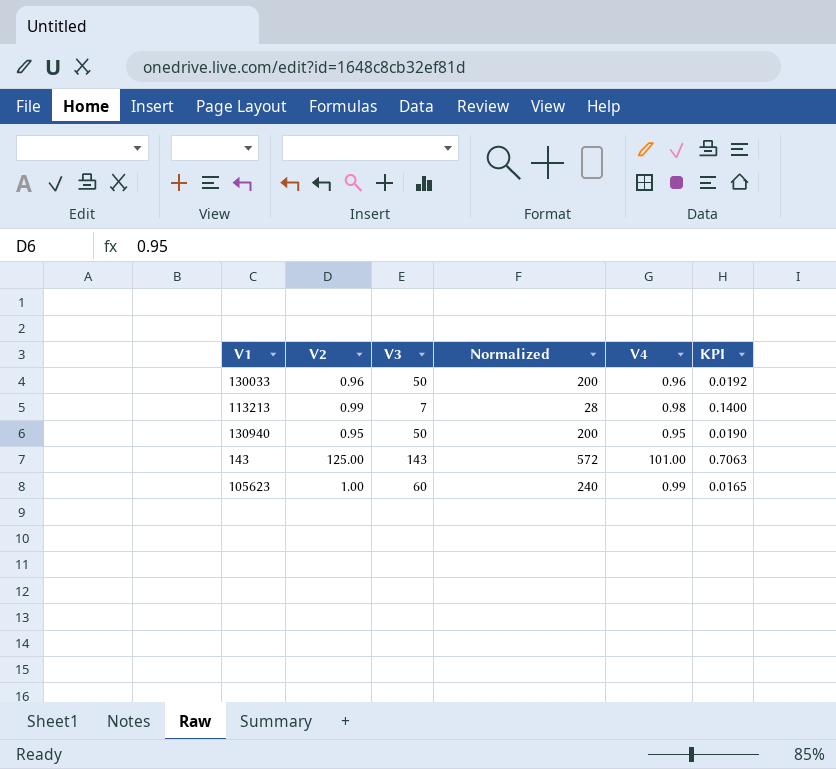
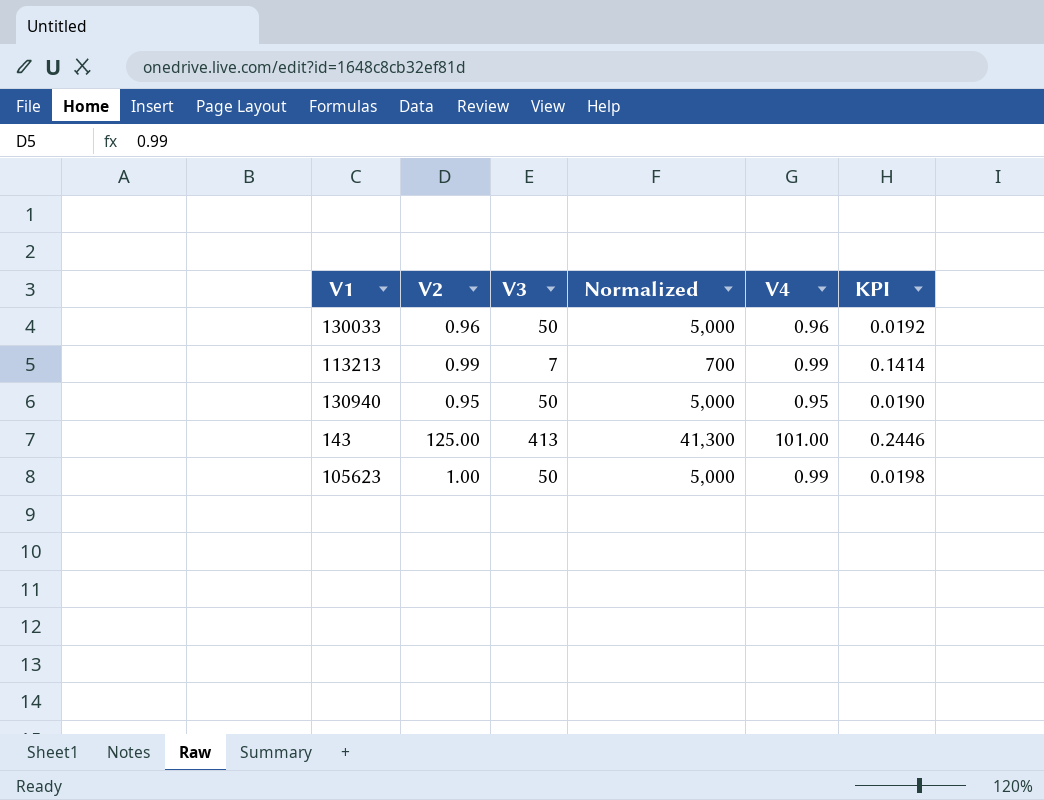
column Normalized | formula: [V3] * 4 -> [V3] * 100
113213 | V4: 0.98 -> 0.99
113213 | KPI: 0.1400 -> 0.1414
143 | V3: 143 -> 413
143 | KPI: 0.7063 -> 0.2446
105623 | V3: 60 -> 50
105623 | KPI: 0.0165 -> 0.0198

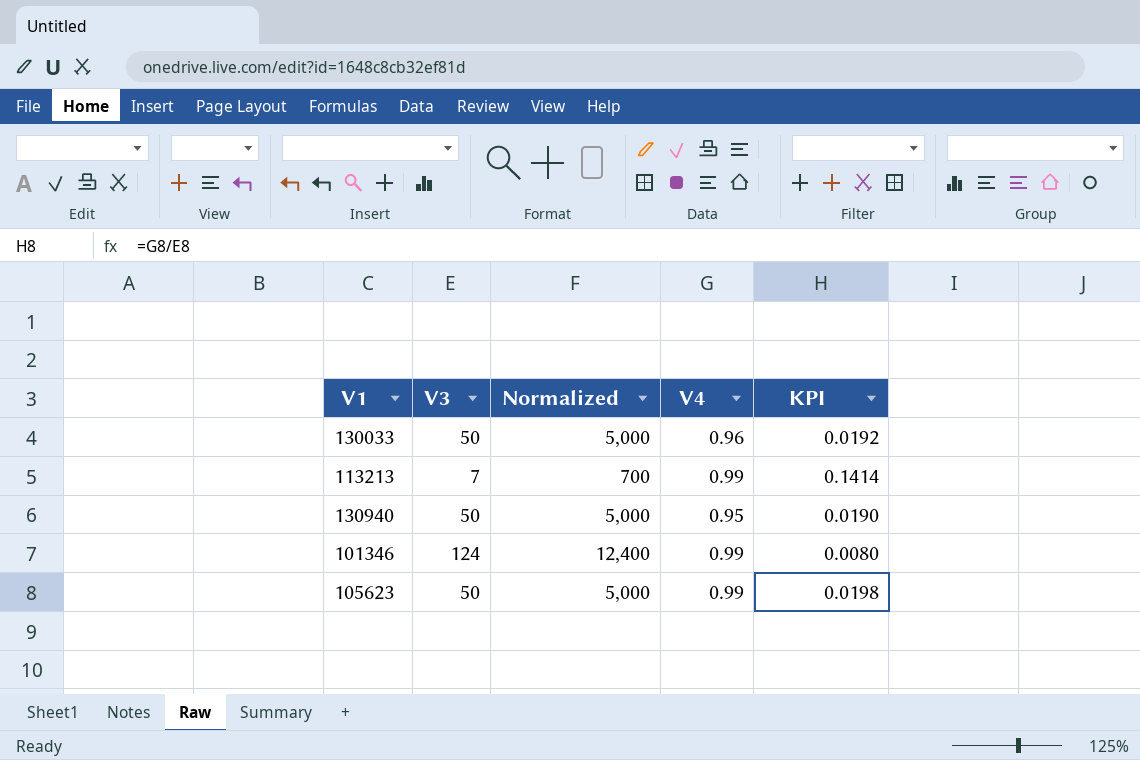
column V2 | position: 2 -> none
row 143: 125.00 | 413 | 41,300 | 101.00 | 0.2446 -> none
row 101346: none -> 124 | 12,400 | 0.99 | 0.0080

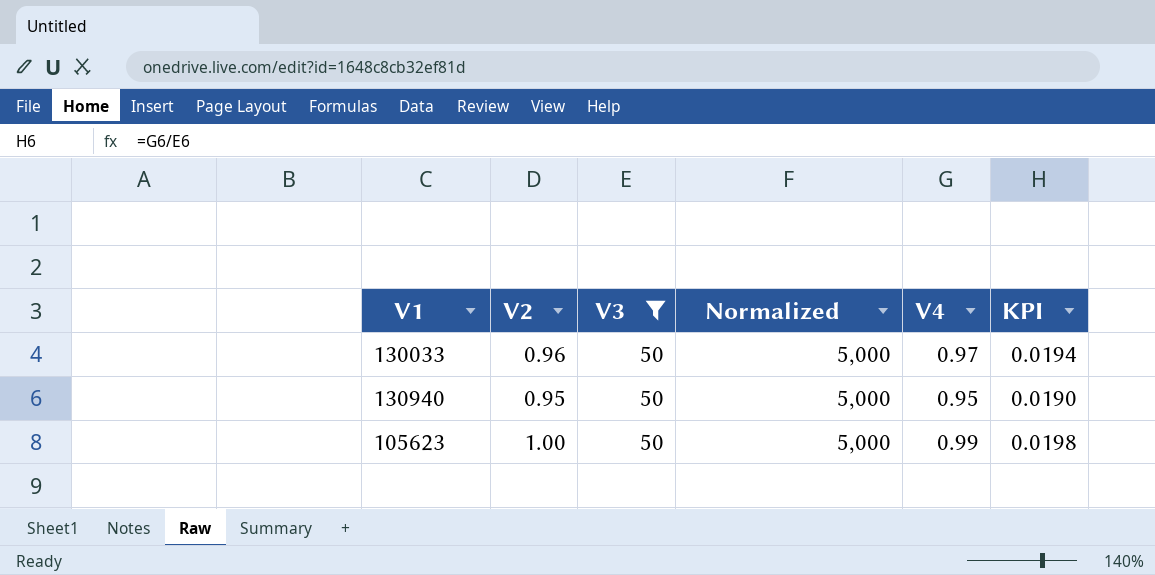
filter: none -> V3 = 50
column V2 | position: none -> 2
130033 | V4: 0.96 -> 0.97
130033 | KPI: 0.0192 -> 0.0194

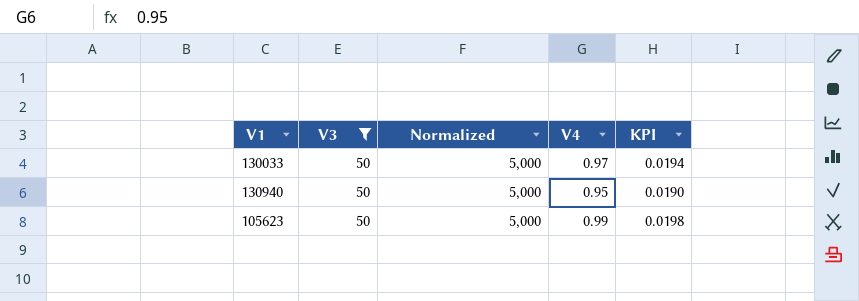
column V2 | position: 2 -> none

